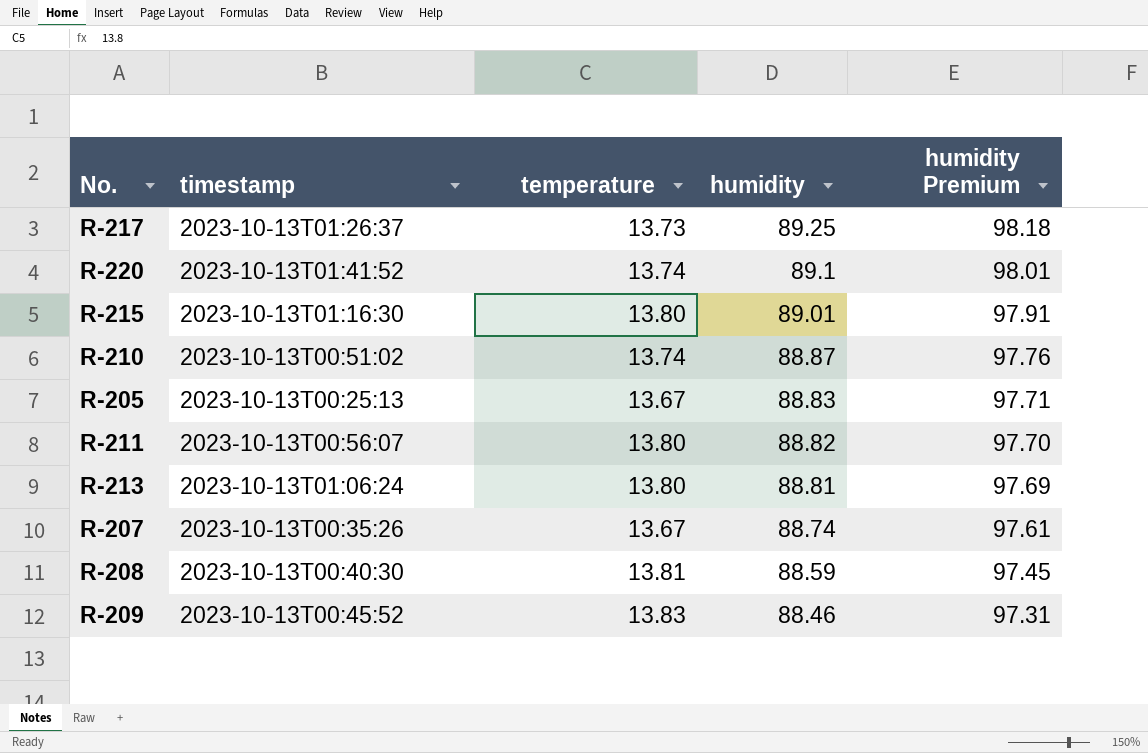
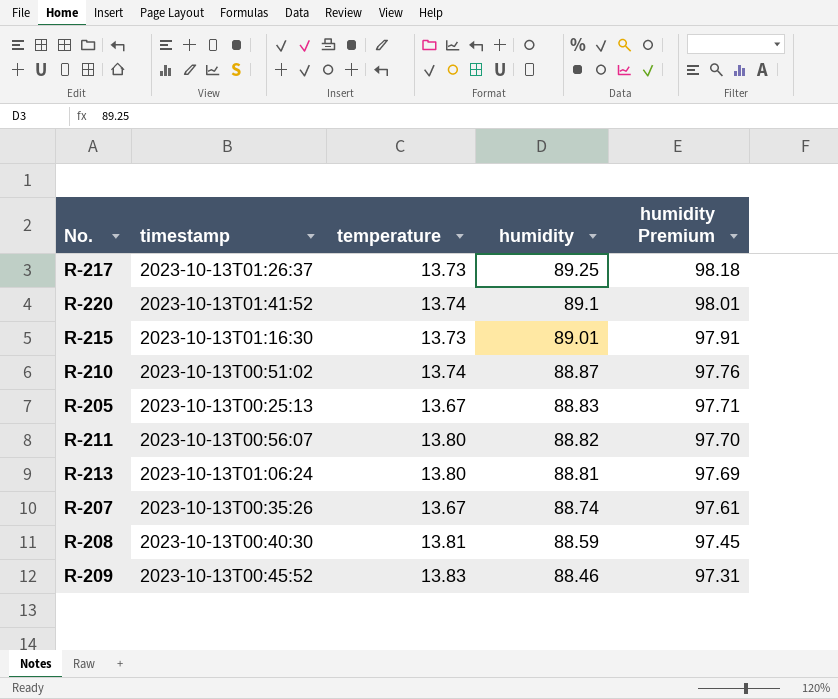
R-215 | temperature: 13.80 -> 13.73

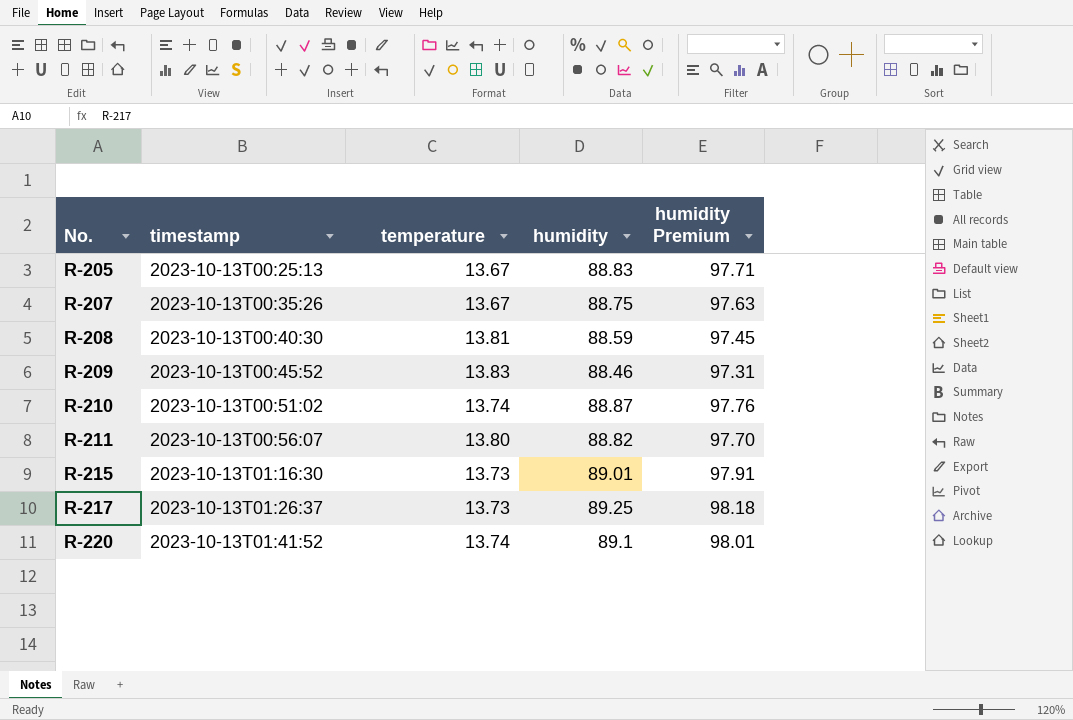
row order: humidity descending -> No. ascending
row R-213: 2023-10-13T01:06:24 | 13.80 | 88.81 | 97.69 -> none
R-207 | humidity: 88.74 -> 88.75
R-207 | humidity Premium: 97.61 -> 97.63

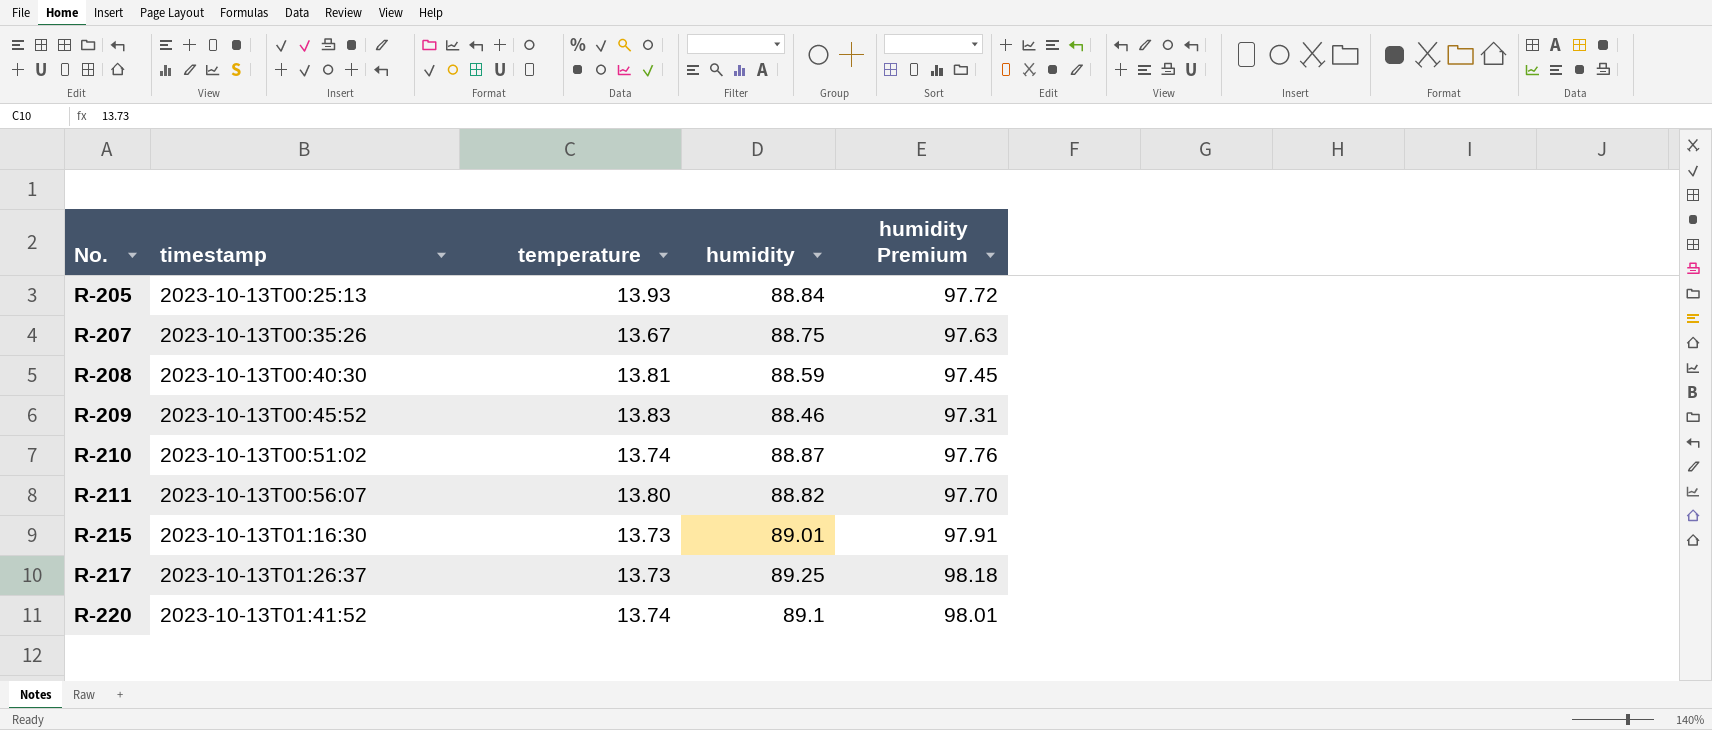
R-205 | temperature: 13.67 -> 13.93
R-205 | humidity: 88.83 -> 88.84
R-205 | humidity Premium: 97.71 -> 97.72

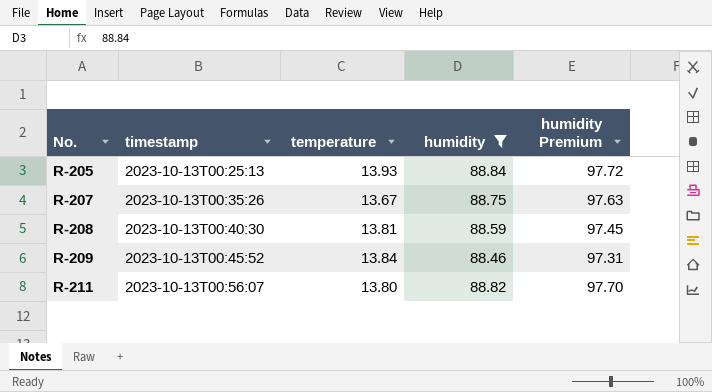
filter: none -> humidity <= 88.84
R-209 | temperature: 13.83 -> 13.84

